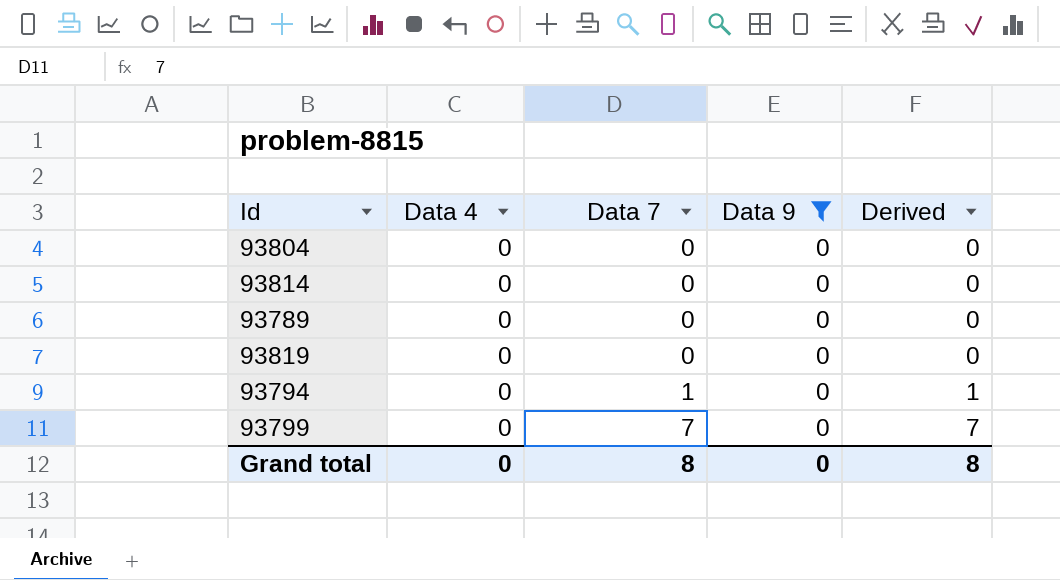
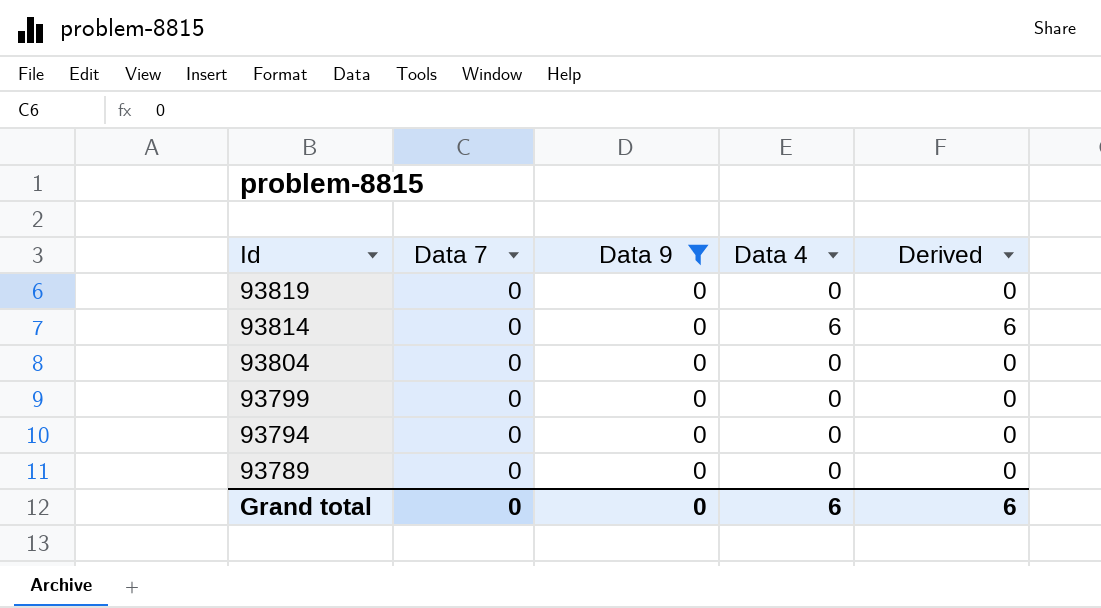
row order: Data 7 ascending -> Id descending
column Data 4 | position: 2 -> 4
93814 | Data 4: 0 -> 6
93814 | Derived: 0 -> 6
93799 | Data 7: 7 -> 0
93799 | Derived: 7 -> 0
93794 | Data 7: 1 -> 0
93794 | Derived: 1 -> 0
Grand total | Data 7: 8 -> 0
Grand total | Data 4: 0 -> 6
Grand total | Derived: 8 -> 6

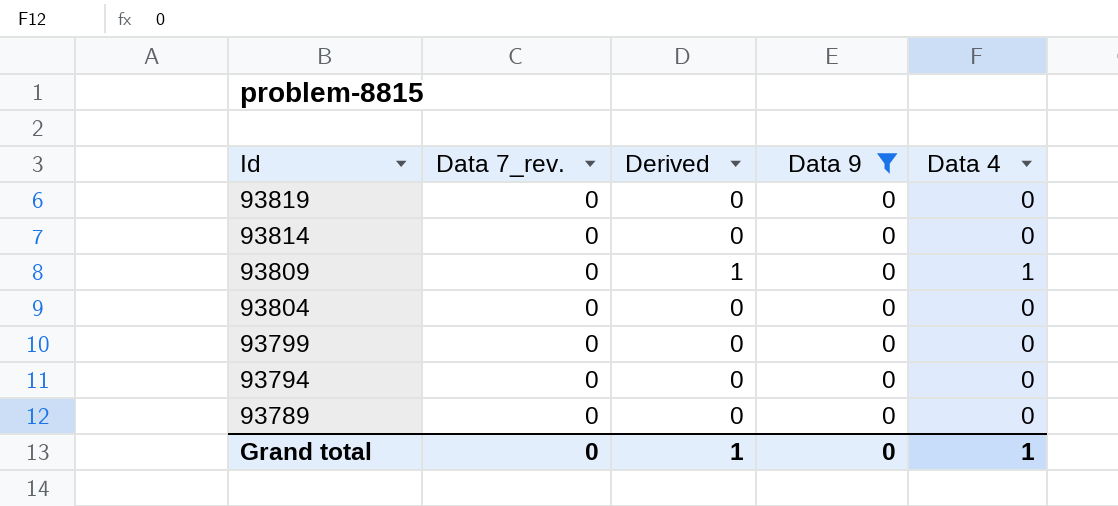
column name: Data 7 -> Data 7_rev.
column Derived | position: 5 -> 3
93814 | Derived: 6 -> 0
93814 | Data 4: 6 -> 0
row 93809: none -> 0 | 1 | 0 | 1
Grand total | Derived: 6 -> 1
Grand total | Data 4: 6 -> 1

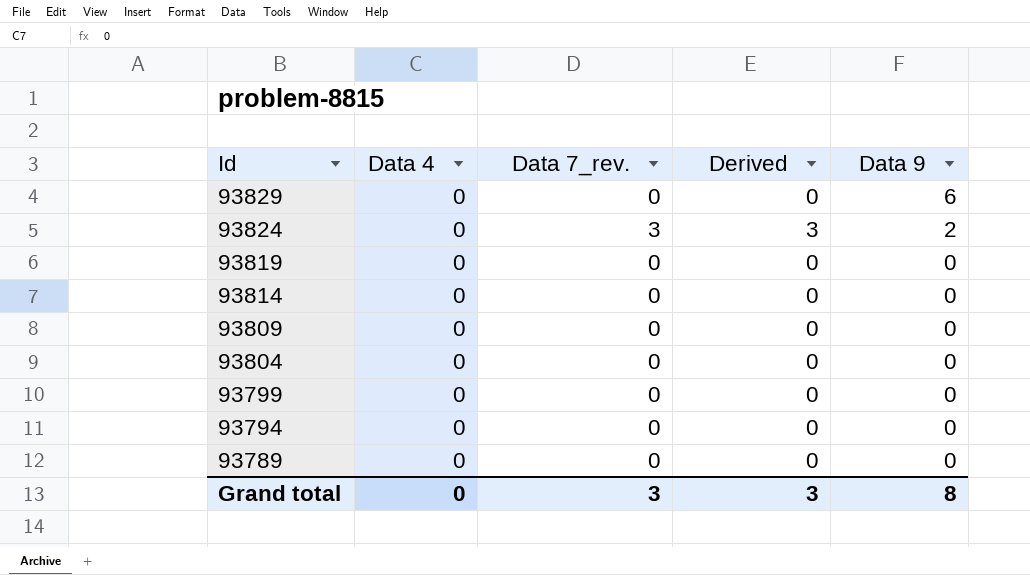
filter: Data 9 = 0 -> none
column Data 4 | position: 5 -> 2
93809 | Data 4: 1 -> 0
93809 | Derived: 1 -> 0
Grand total | Data 4: 1 -> 0
Grand total | Data 7_rev.: 0 -> 3
Grand total | Derived: 1 -> 3
Grand total | Data 9: 0 -> 8

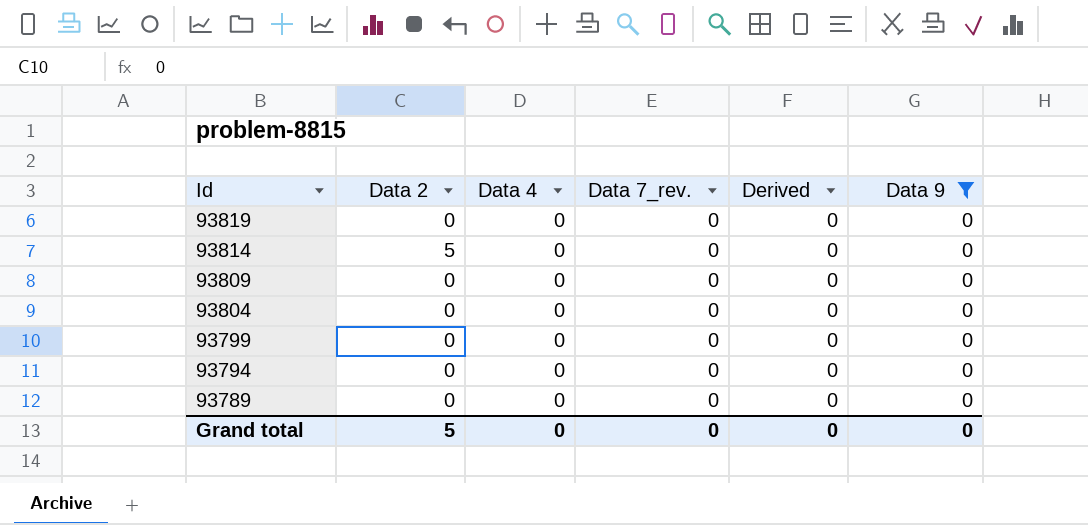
filter: none -> Data 9 = 0
column Data 2 | position: none -> 2
Grand total | Data 7_rev.: 3 -> 0
Grand total | Derived: 3 -> 0
Grand total | Data 9: 8 -> 0

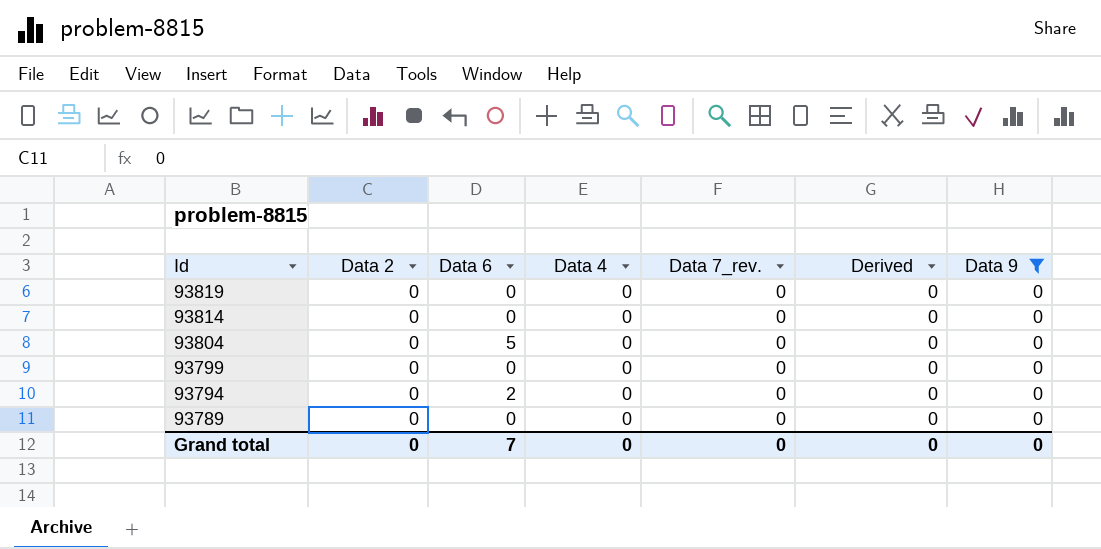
column Data 6 | position: none -> 3
row 93809: 0 | 0 | 0 | 0 | 0 -> none
93814 | Data 2: 5 -> 0
Grand total | Data 2: 5 -> 0

